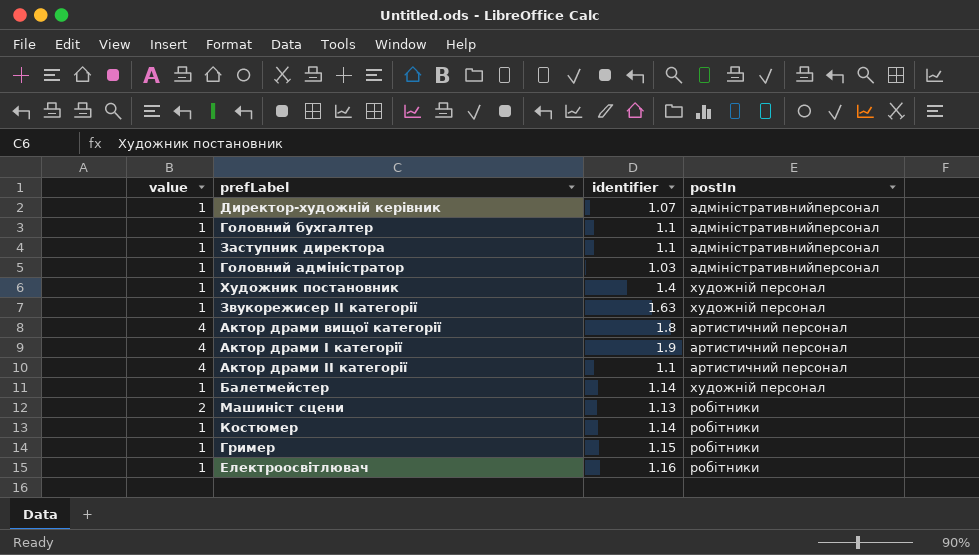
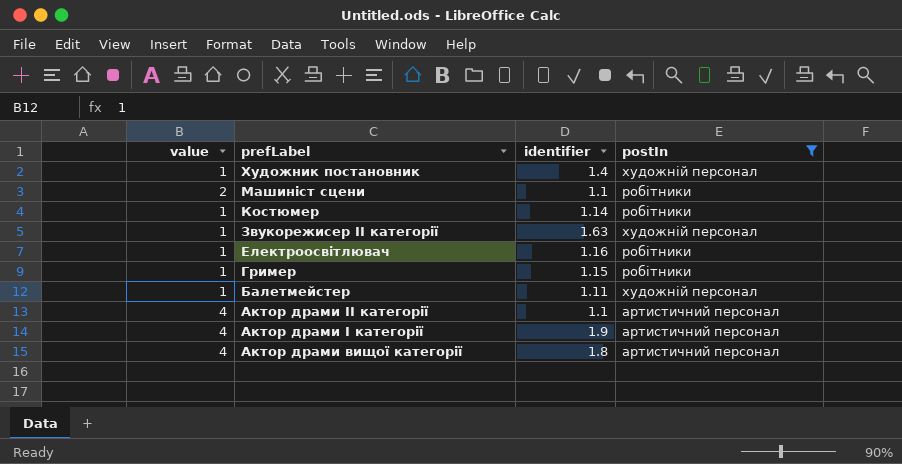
filter: none -> postIn != адміністративнийперсонал
row order: none -> prefLabel descending
Машиніст сцени | identifier: 1.13 -> 1.1
Балетмейстер | identifier: 1.14 -> 1.11

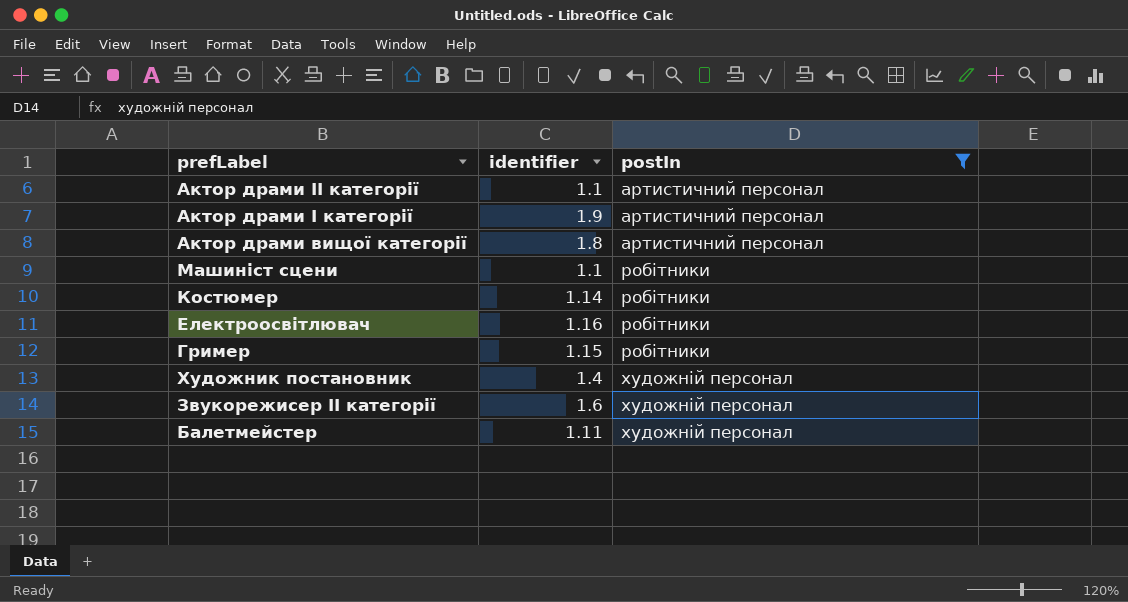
row order: prefLabel descending -> postIn ascending
column value | position: 1 -> none
Звукорежисер ІІ категорії | identifier: 1.63 -> 1.6

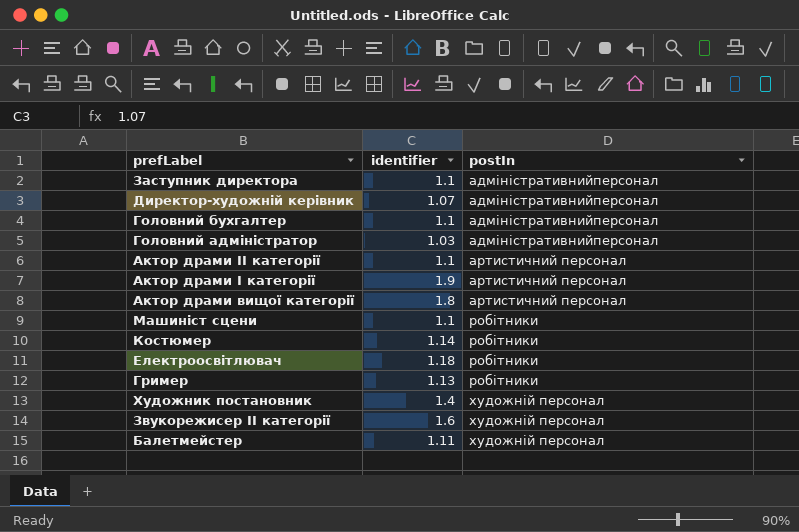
filter: postIn != адміністративнийперсонал -> none
Електроосвітлювач | identifier: 1.16 -> 1.18
Гример | identifier: 1.15 -> 1.13

